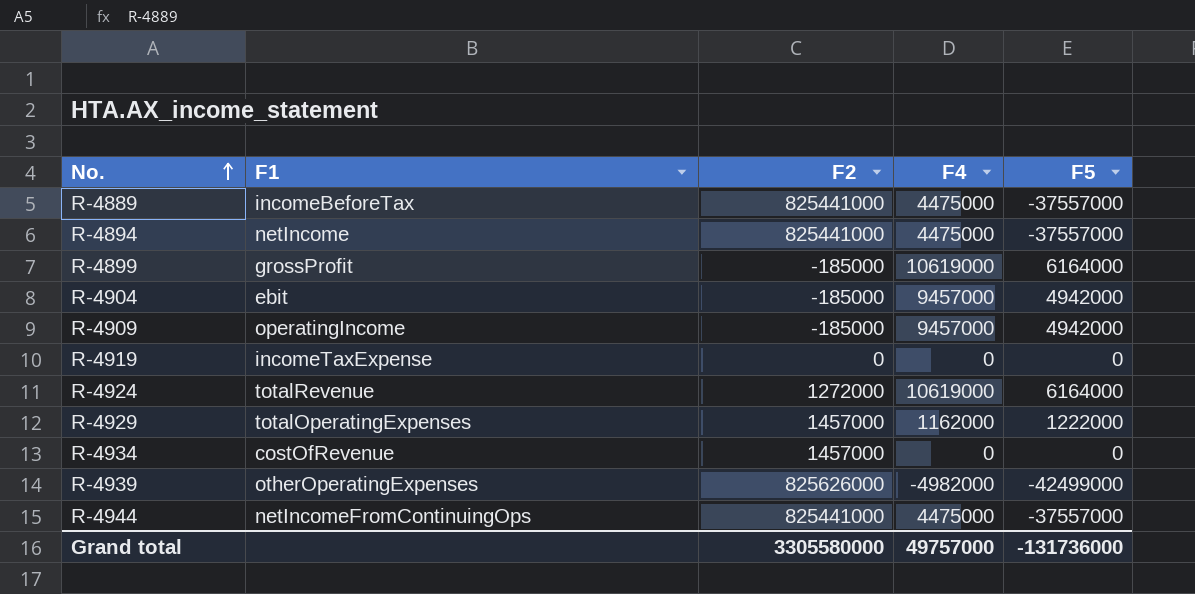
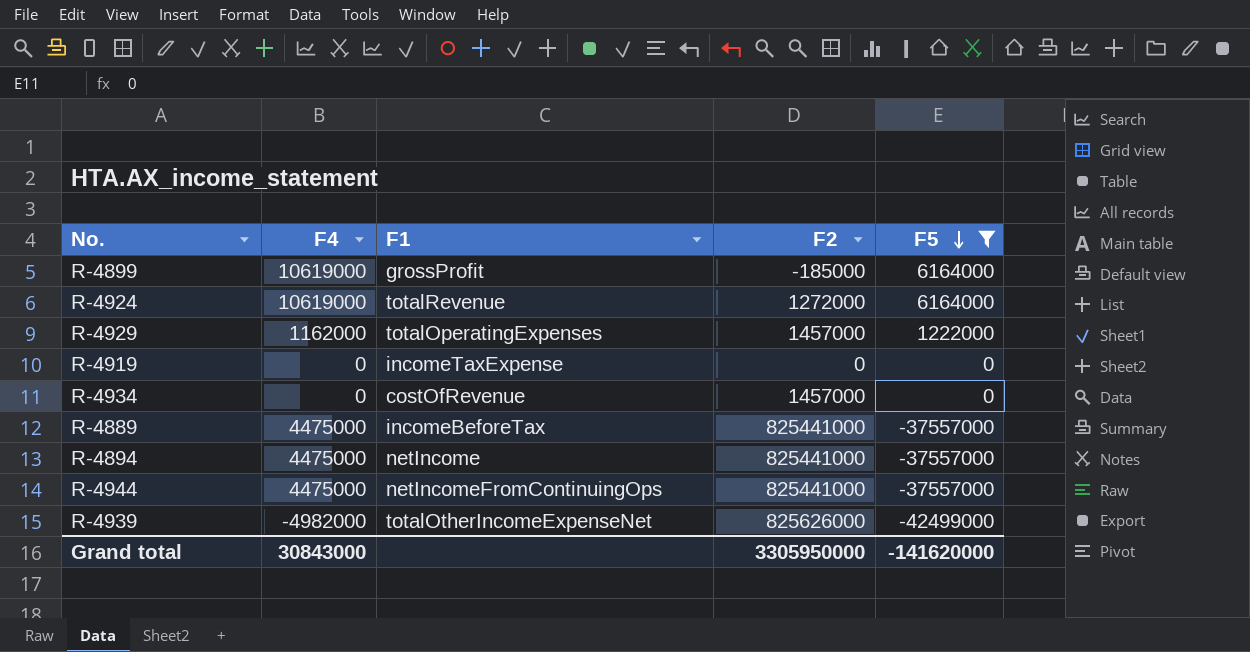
filter: none -> F5 != 4942000
row order: No. ascending -> F5 descending
column F4 | position: 4 -> 2
R-4939 | F1: otherOperatingExpenses -> totalOtherIncomeExpenseNet
Grand total | F4: 49757000 -> 30843000
Grand total | F2: 3305580000 -> 3305950000
Grand total | F5: -131736000 -> -141620000

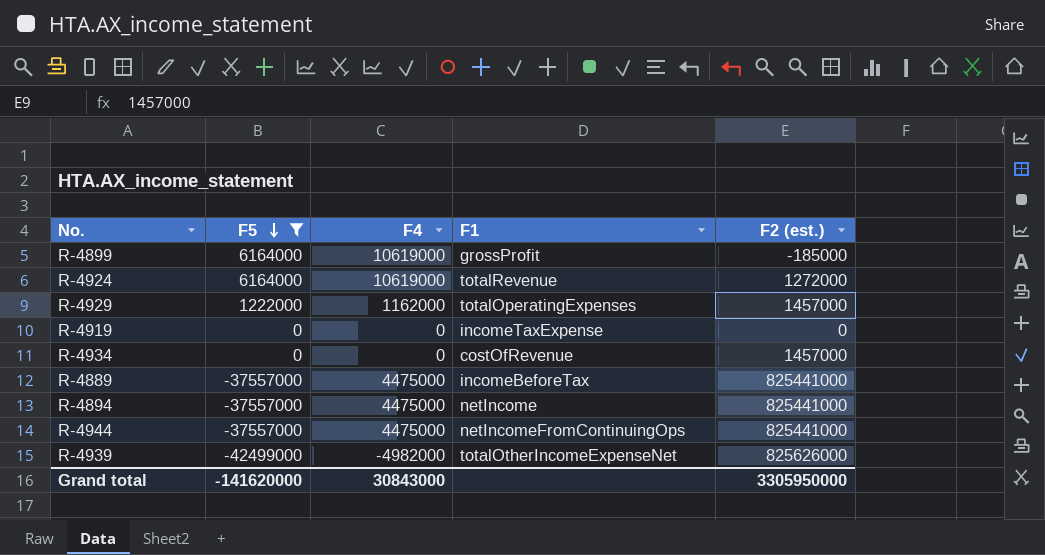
column F5 | position: 5 -> 2
column name: F2 -> F2 (est.)

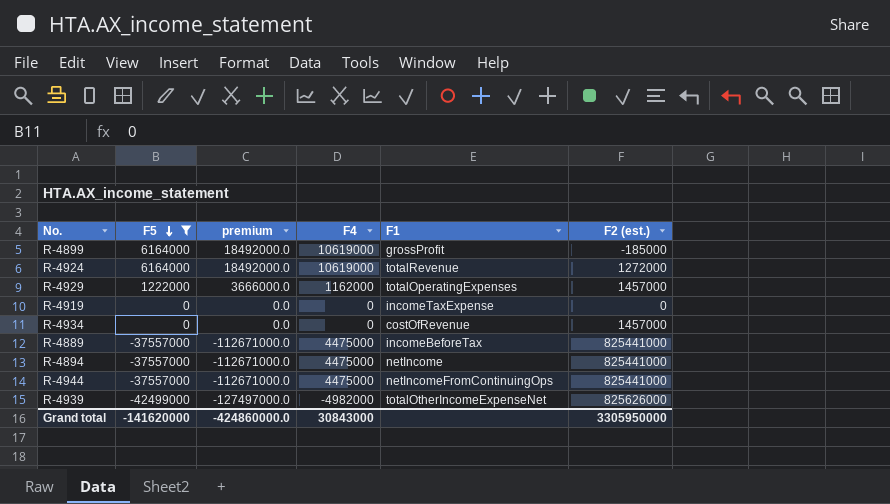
column premium | formula: none -> [F5] * 3

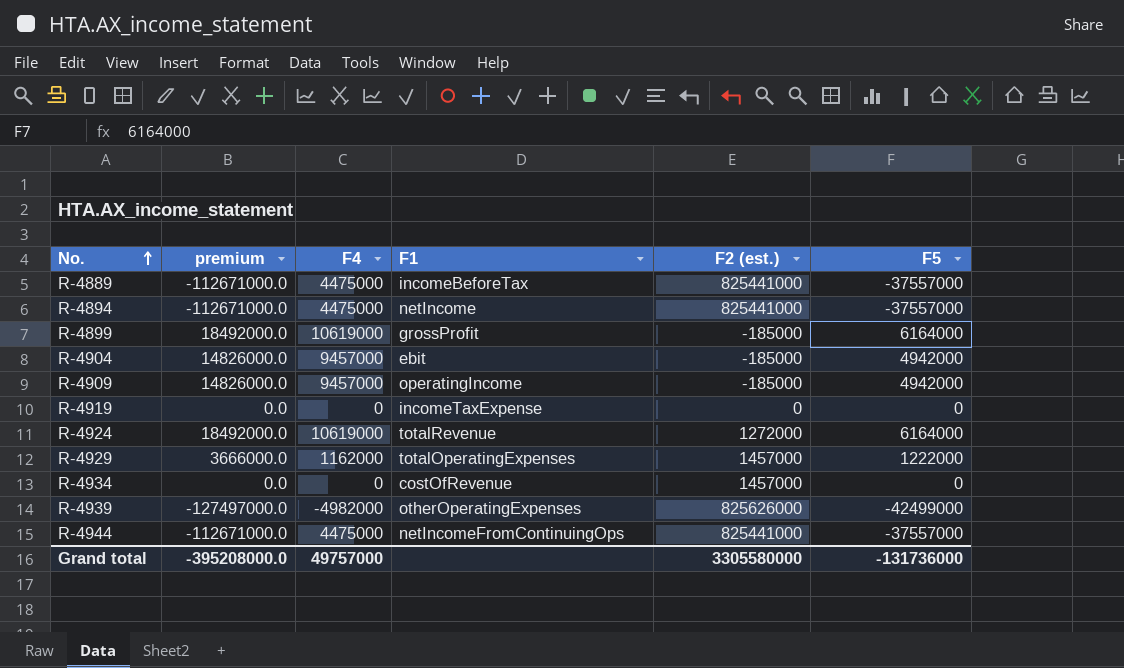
filter: F5 != 4942000 -> none
row order: F5 descending -> No. ascending
column F5 | position: 2 -> 6
R-4939 | F1: totalOtherIncomeExpenseNet -> otherOperatingExpenses
Grand total | premium: -424860000.0 -> -395208000.0
Grand total | F4: 30843000 -> 49757000
Grand total | F2 (est.): 3305950000 -> 3305580000
Grand total | F5: -141620000 -> -131736000

